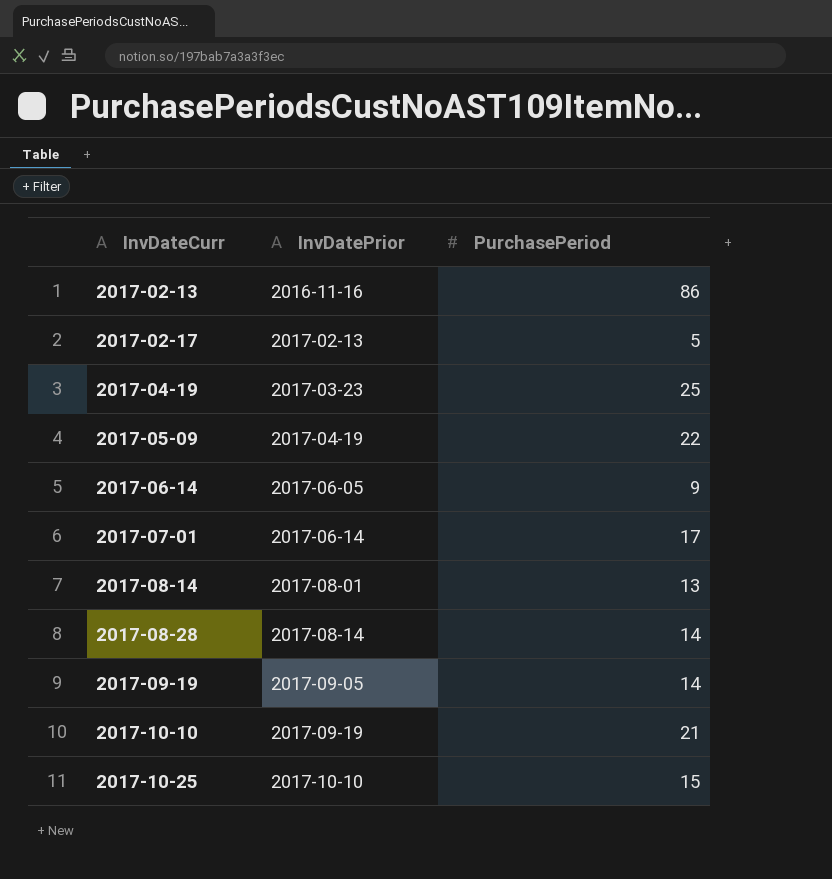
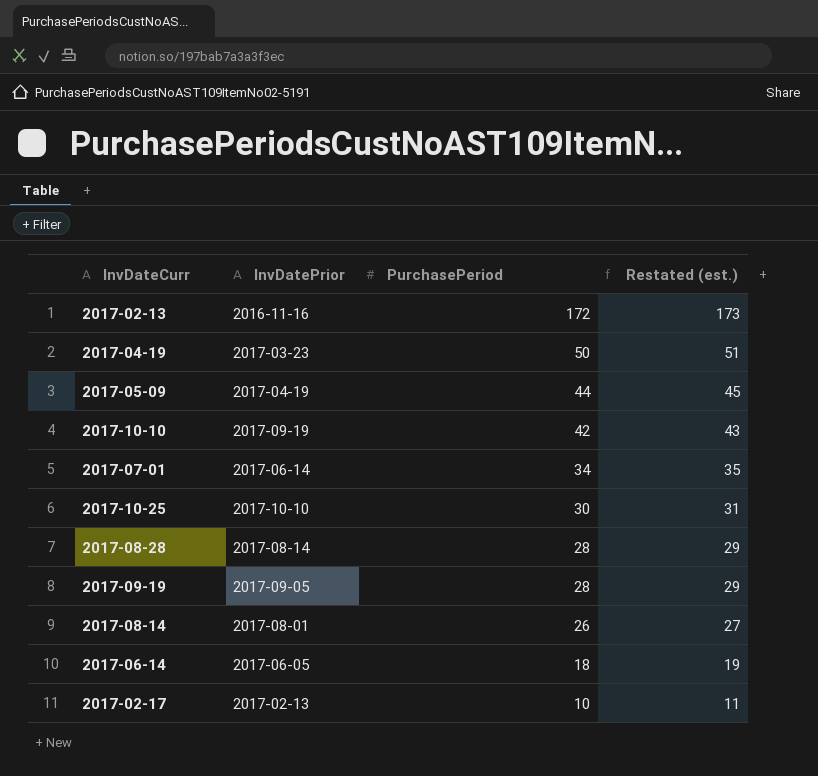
row order: InvDateCurr ascending -> PurchasePeriod descending
column Restated (est.) | formula: none -> [PurchasePeriod] + 1
2017-02-13 | PurchasePeriod: 86 -> 172
2017-04-19 | PurchasePeriod: 25 -> 50
2017-05-09 | PurchasePeriod: 22 -> 44
2017-10-10 | PurchasePeriod: 21 -> 42
2017-07-01 | PurchasePeriod: 17 -> 34
2017-10-25 | PurchasePeriod: 15 -> 30
2017-08-28 | PurchasePeriod: 14 -> 28
2017-09-19 | PurchasePeriod: 14 -> 28
2017-08-14 | PurchasePeriod: 13 -> 26
2017-06-14 | PurchasePeriod: 9 -> 18
2017-02-17 | PurchasePeriod: 5 -> 10

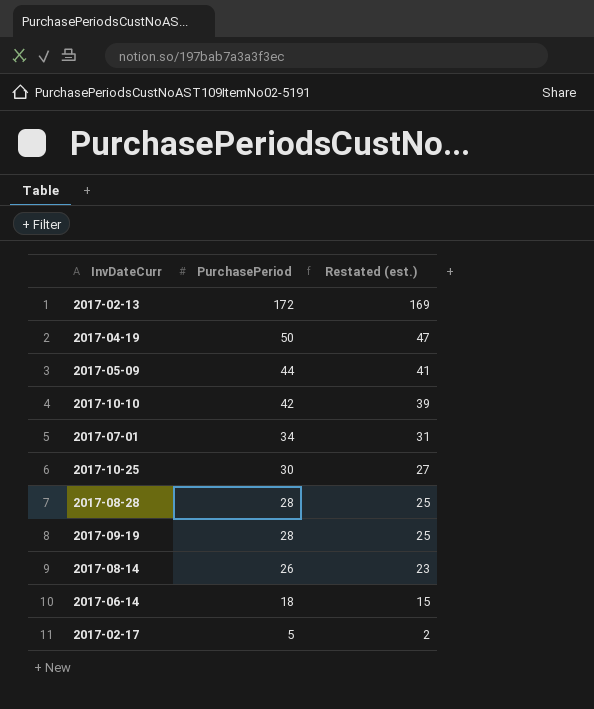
column InvDatePrior | position: 2 -> none
column Restated (est.) | formula: [PurchasePeriod] + 1 -> [PurchasePeriod] - 3
2017-02-17 | PurchasePeriod: 10 -> 5

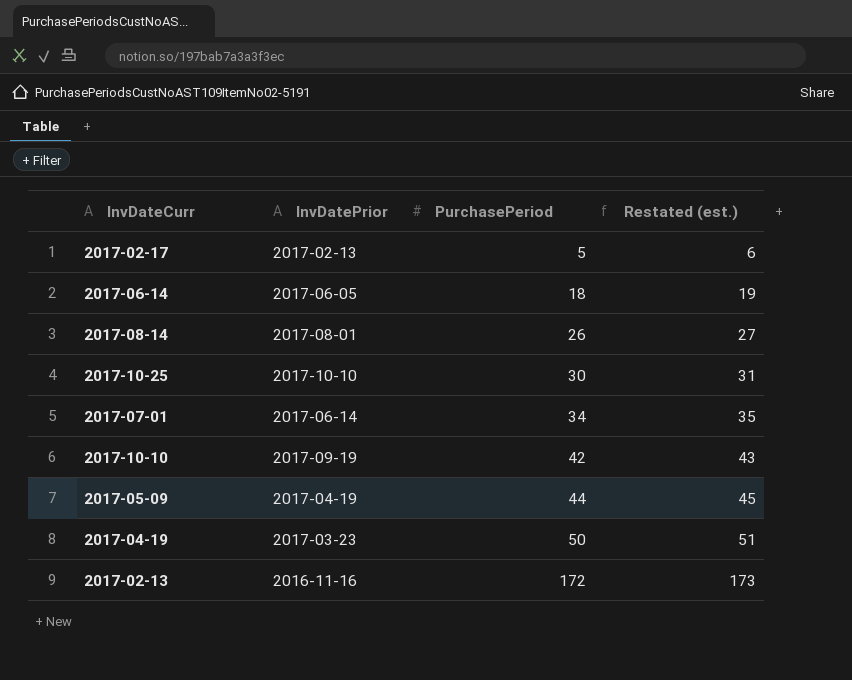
row order: PurchasePeriod descending -> PurchasePeriod ascending
column InvDatePrior | position: none -> 2
column Restated (est.) | formula: [PurchasePeriod] - 3 -> [PurchasePeriod] + 1
row 2017-08-28: 28 | 25 -> none
row 2017-09-19: 28 | 25 -> none

